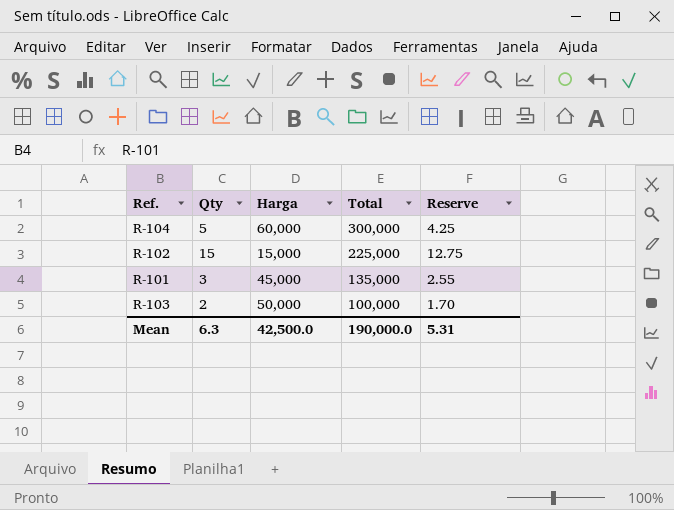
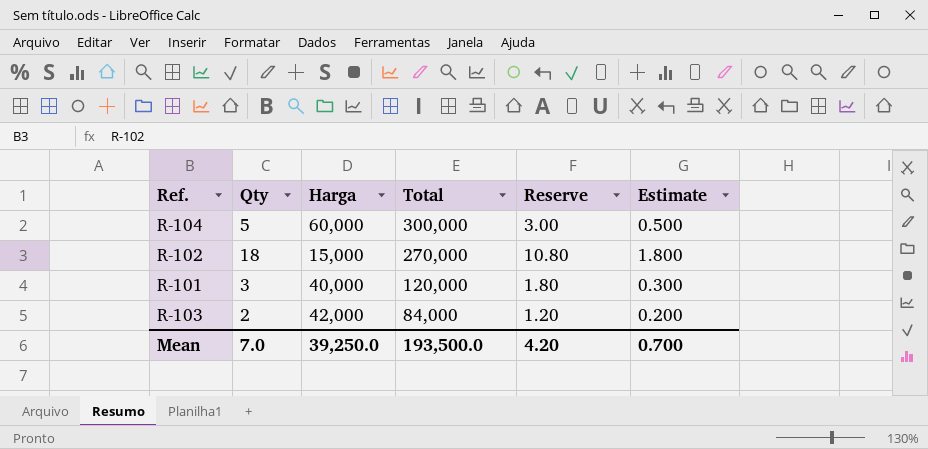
column Reserve | formula: [Qty] * 0.85 -> [Qty] * 0.6
column Estimate | formula: none -> [Qty] * 0.1
R-102 | Qty: 15 -> 18
R-102 | Total: 225,000 -> 270,000
R-101 | Harga: 45,000 -> 40,000
R-101 | Total: 135,000 -> 120,000
R-103 | Harga: 50,000 -> 42,000
R-103 | Total: 100,000 -> 84,000
Mean | Qty: 6.3 -> 7.0
Mean | Harga: 42,500.0 -> 39,250.0
Mean | Total: 190,000.0 -> 193,500.0
Mean | Reserve: 5.31 -> 4.20

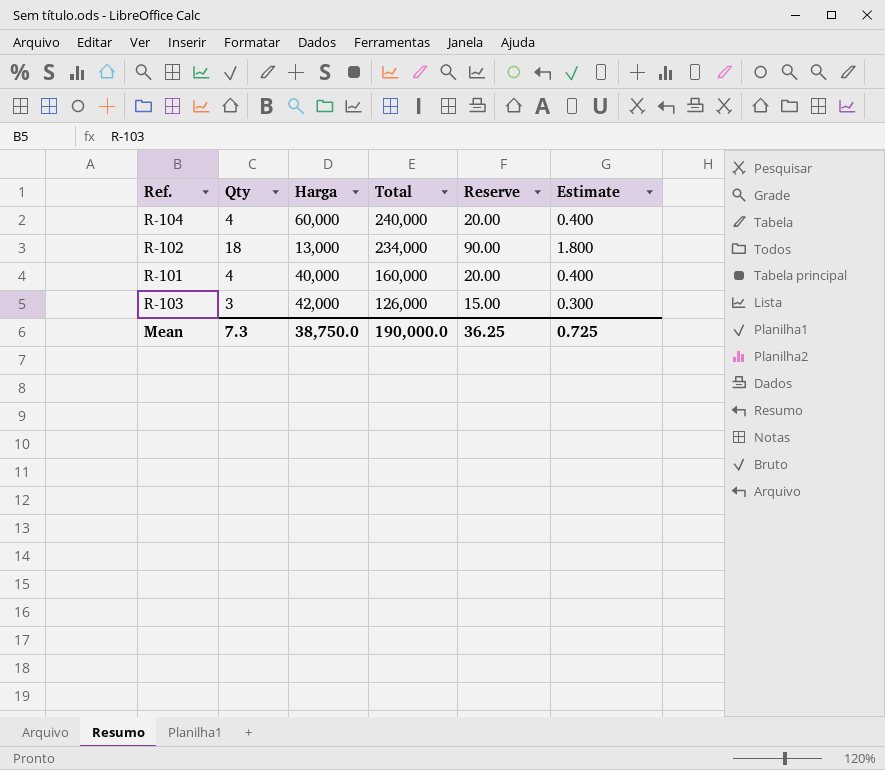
column Reserve | formula: [Qty] * 0.6 -> [Qty] * 5
R-104 | Qty: 5 -> 4
R-104 | Total: 300,000 -> 240,000
R-104 | Estimate: 0.500 -> 0.400
R-102 | Harga: 15,000 -> 13,000
R-102 | Total: 270,000 -> 234,000
R-101 | Qty: 3 -> 4
R-101 | Total: 120,000 -> 160,000
R-101 | Estimate: 0.300 -> 0.400
R-103 | Qty: 2 -> 3
R-103 | Total: 84,000 -> 126,000
R-103 | Estimate: 0.200 -> 0.300
Mean | Qty: 7.0 -> 7.3
Mean | Harga: 39,250.0 -> 38,750.0
Mean | Total: 193,500.0 -> 190,000.0
Mean | Reserve: 4.20 -> 36.25
Mean | Estimate: 0.700 -> 0.725

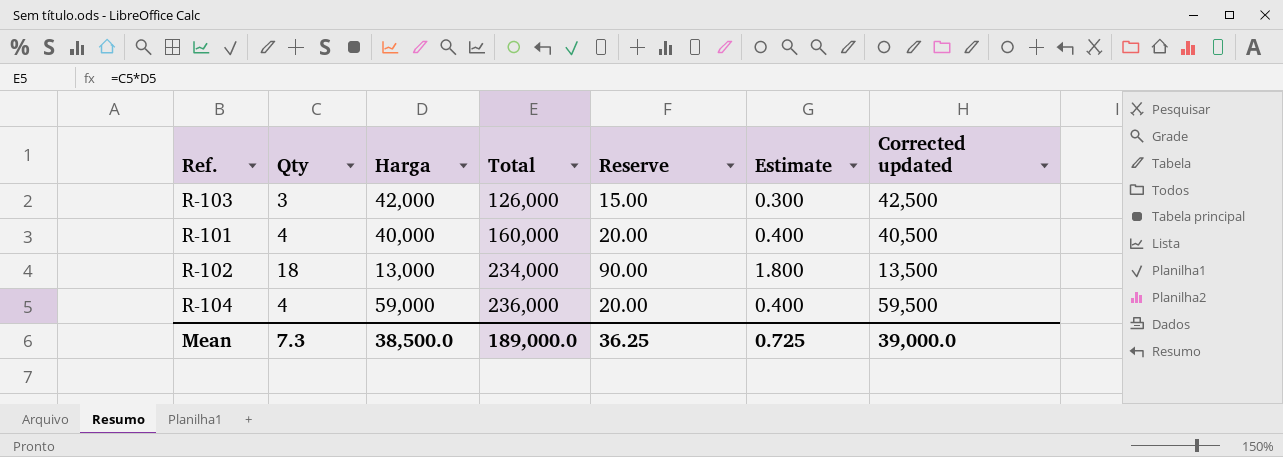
row order: Total descending -> Total ascending
column Corrected updated | formula: none -> [Harga] + 500
R-104 | Harga: 60,000 -> 59,000
R-104 | Total: 240,000 -> 236,000
Mean | Harga: 38,750.0 -> 38,500.0
Mean | Total: 190,000.0 -> 189,000.0

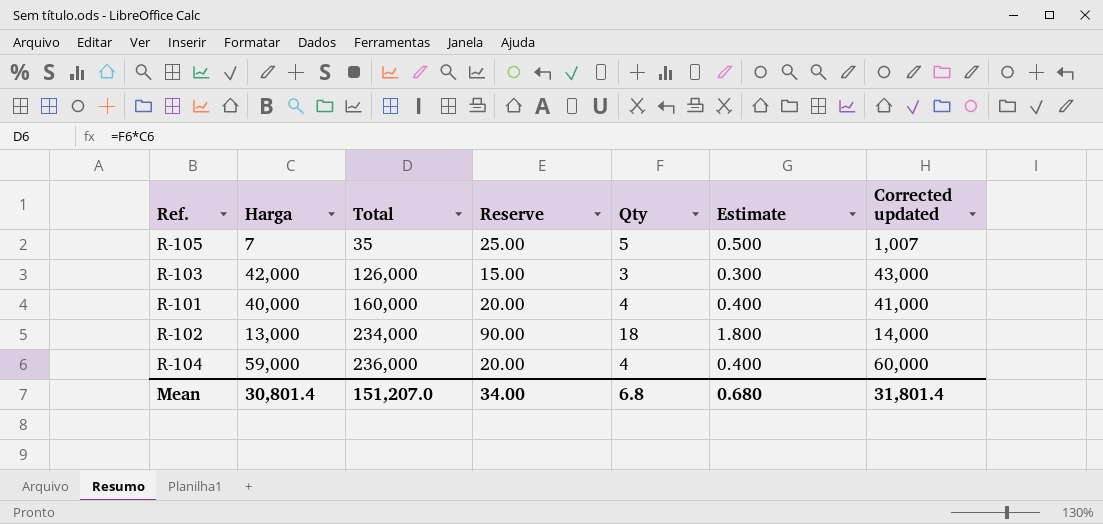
column Qty | position: 2 -> 5
column Corrected updated | formula: [Harga] + 500 -> [Harga] + 1000
row R-105: none -> 7 | 35 | 25.00 | 5 | 0.500 | 1,007
Mean | Harga: 38,500.0 -> 30,801.4
Mean | Total: 189,000.0 -> 151,207.0
Mean | Reserve: 36.25 -> 34.00
Mean | Qty: 7.3 -> 6.8
Mean | Estimate: 0.725 -> 0.680
Mean | Corrected updated: 39,000.0 -> 31,801.4

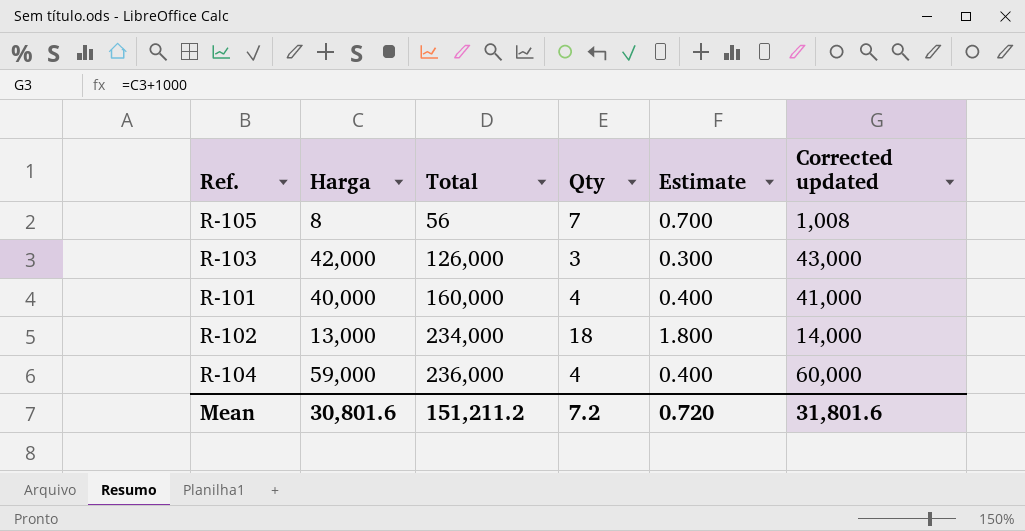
column Reserve | formula: [Qty] * 5 -> none
R-105 | Harga: 7 -> 8
R-105 | Total: 35 -> 56
R-105 | Qty: 5 -> 7
R-105 | Estimate: 0.500 -> 0.700
R-105 | Corrected updated: 1,007 -> 1,008
Mean | Harga: 30,801.4 -> 30,801.6
Mean | Total: 151,207.0 -> 151,211.2
Mean | Qty: 6.8 -> 7.2
Mean | Estimate: 0.680 -> 0.720
Mean | Corrected updated: 31,801.4 -> 31,801.6

